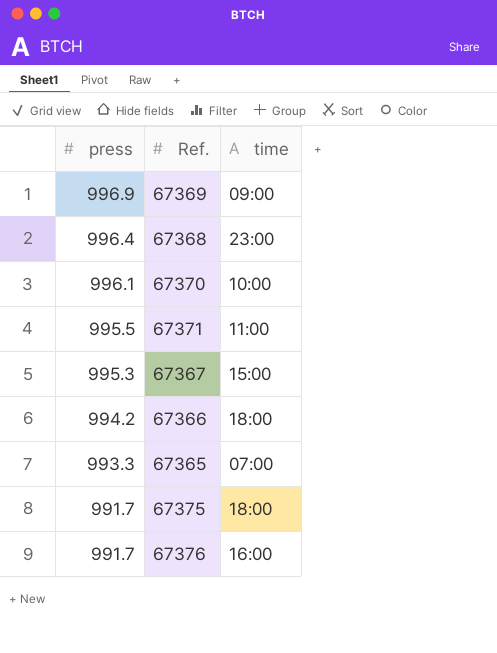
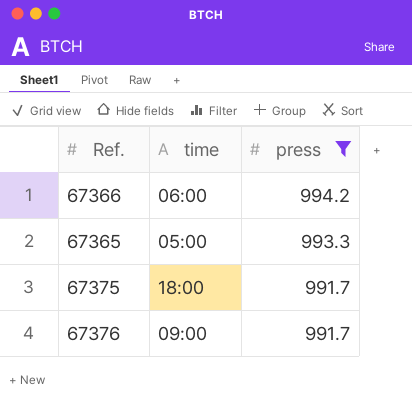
filter: none -> press <= 994.2
column press | position: 1 -> 3
67366 | time: 18:00 -> 06:00
67365 | time: 07:00 -> 05:00
67376 | time: 16:00 -> 09:00

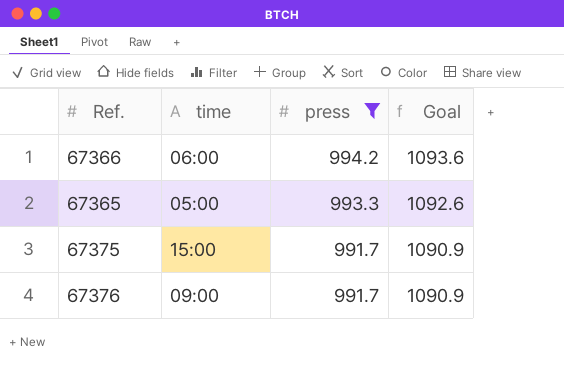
column Goal | formula: none -> [press] * 1.1
67375 | time: 18:00 -> 15:00

